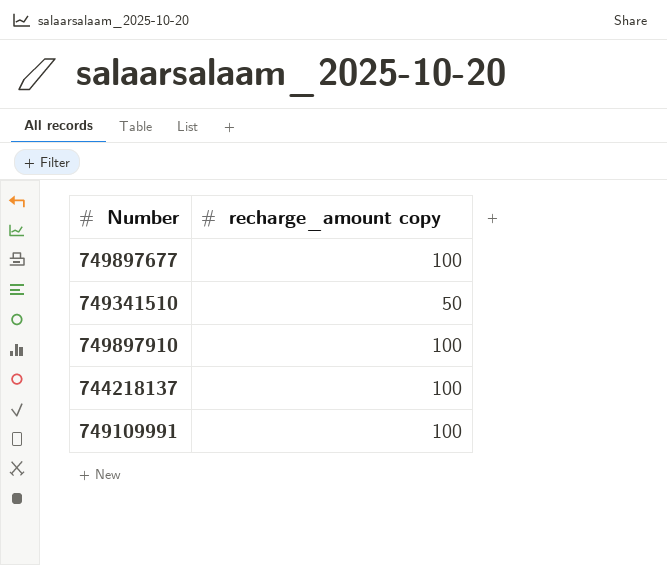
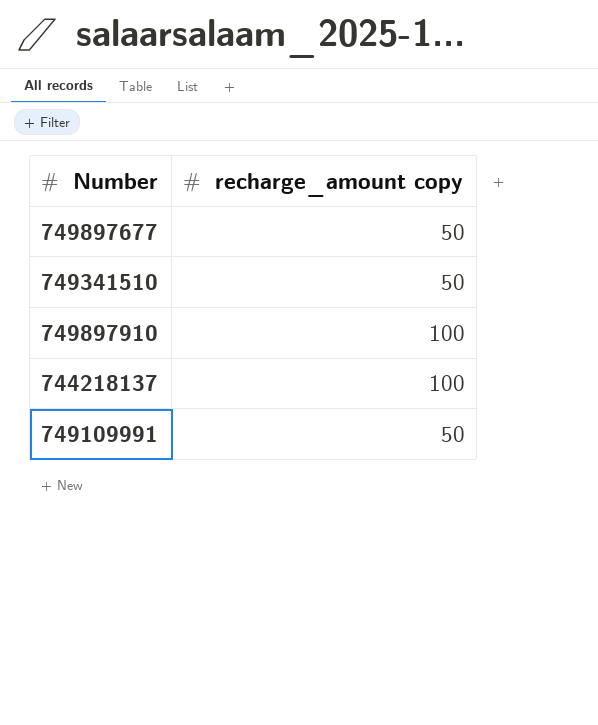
749897677 | recharge_amount copy: 100 -> 50
749109991 | recharge_amount copy: 100 -> 50

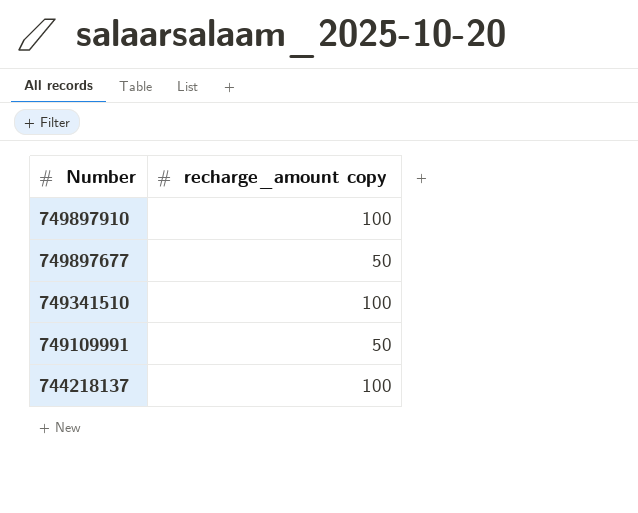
row order: none -> Number descending
749341510 | recharge_amount copy: 50 -> 100

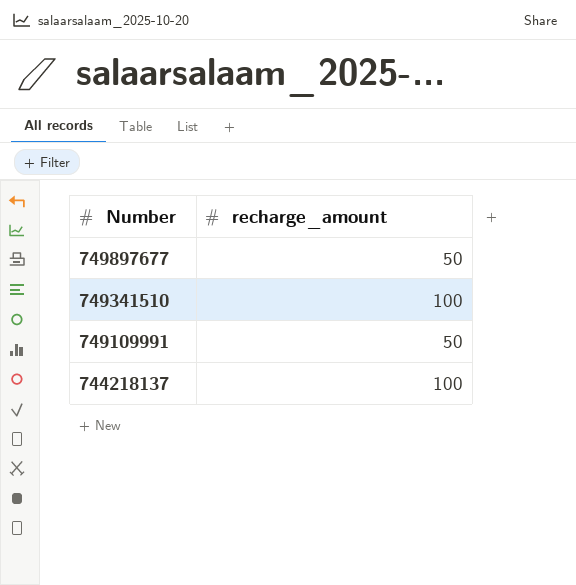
column name: recharge_amount copy -> recharge_amount
row 749897910: 100 -> none

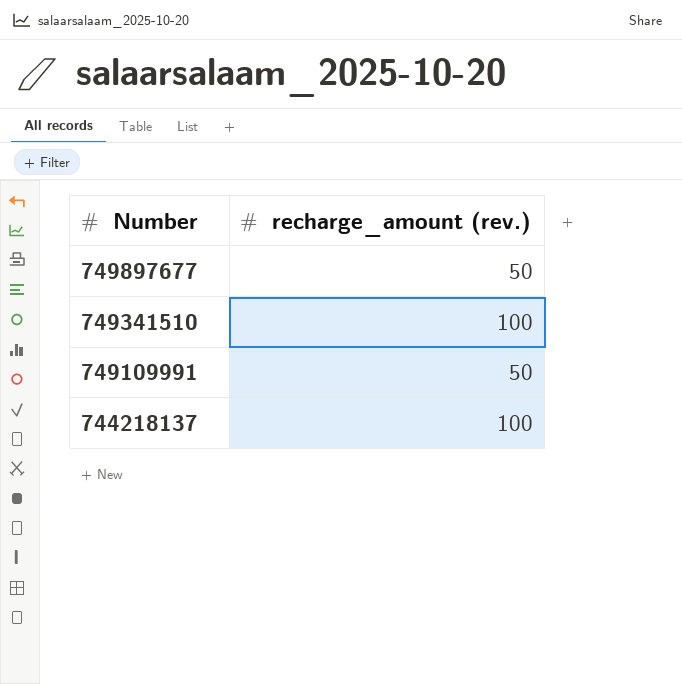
column name: recharge_amount -> recharge_amount (rev.)

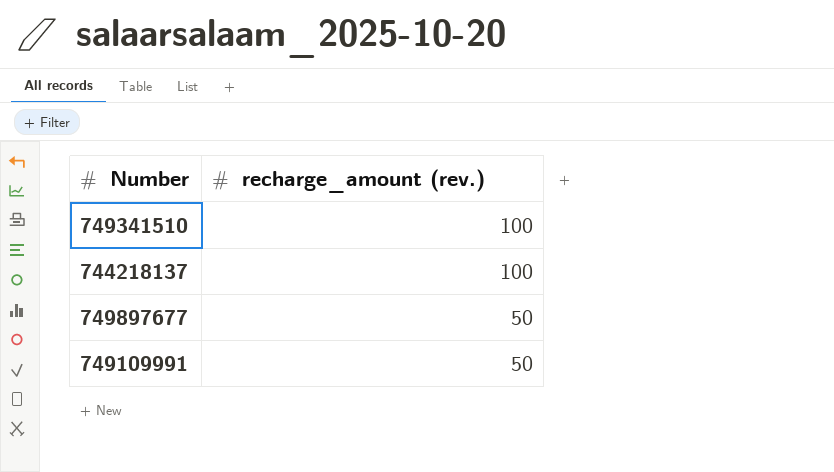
row order: Number descending -> recharge_amount (rev.) descending

